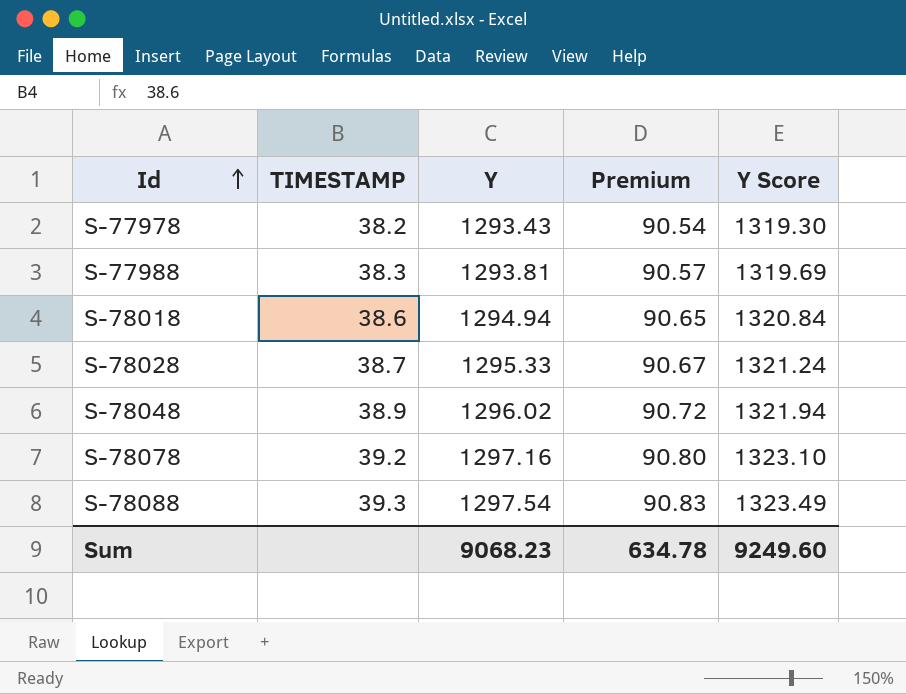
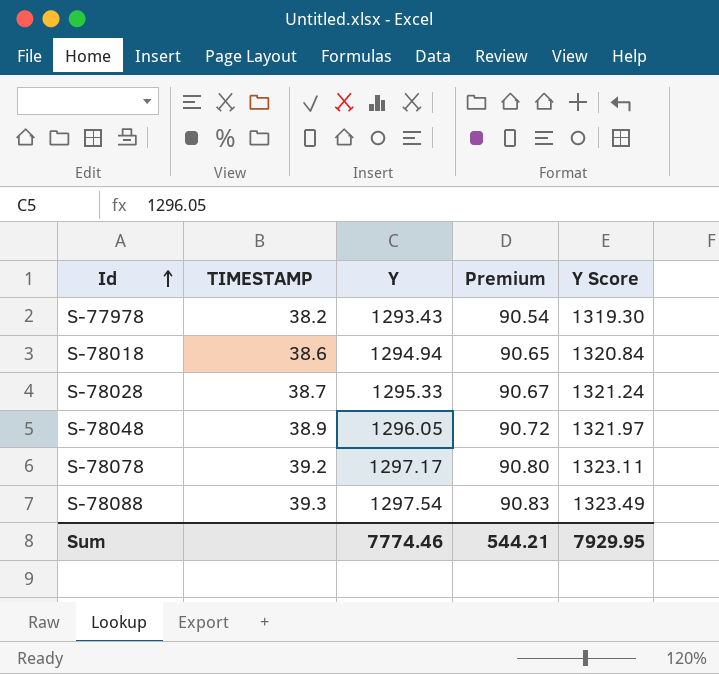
row S-77988: 38.3 | 1293.81 | 90.57 | 1319.69 -> none
S-78048 | Y: 1296.02 -> 1296.05
S-78048 | Y Score: 1321.94 -> 1321.97
S-78078 | Y: 1297.16 -> 1297.17
S-78078 | Y Score: 1323.10 -> 1323.11
Sum | Y: 9068.23 -> 7774.46
Sum | Premium: 634.78 -> 544.21
Sum | Y Score: 9249.60 -> 7929.95

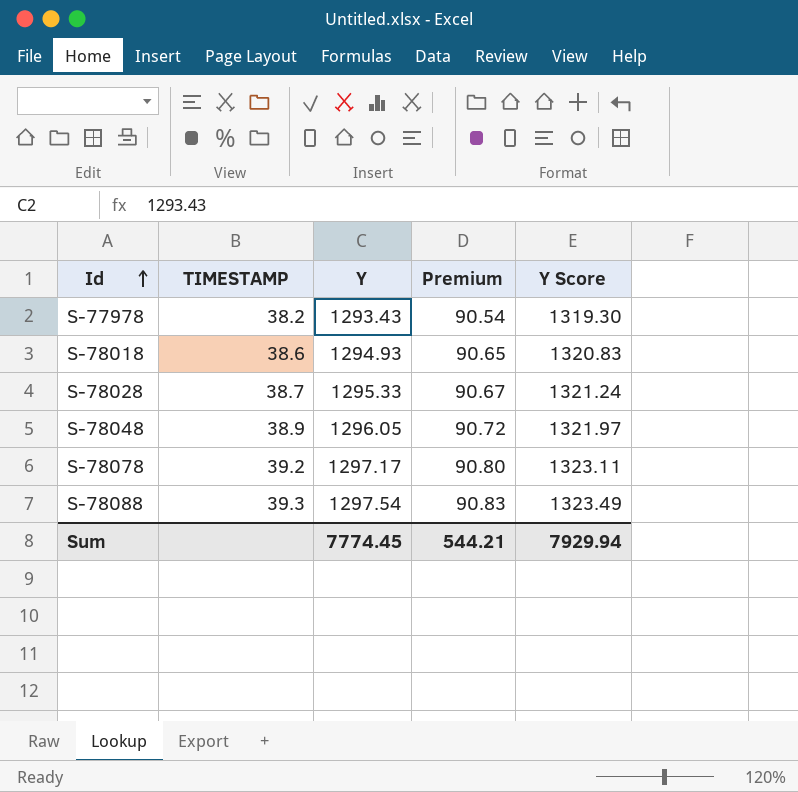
S-78018 | Y: 1294.94 -> 1294.93
S-78018 | Y Score: 1320.84 -> 1320.83
Sum | Y: 7774.46 -> 7774.45
Sum | Y Score: 7929.95 -> 7929.94

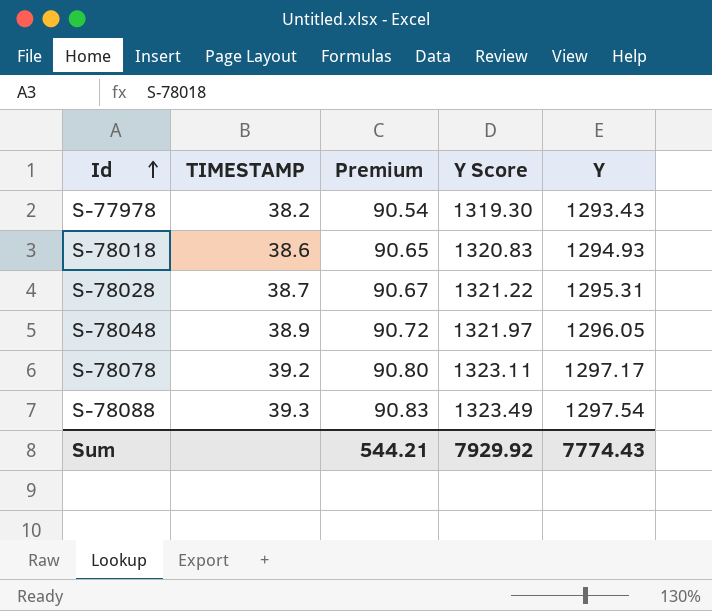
column Y | position: 3 -> 5
S-78028 | Y Score: 1321.24 -> 1321.22
S-78028 | Y: 1295.33 -> 1295.31
Sum | Y Score: 7929.94 -> 7929.92
Sum | Y: 7774.45 -> 7774.43

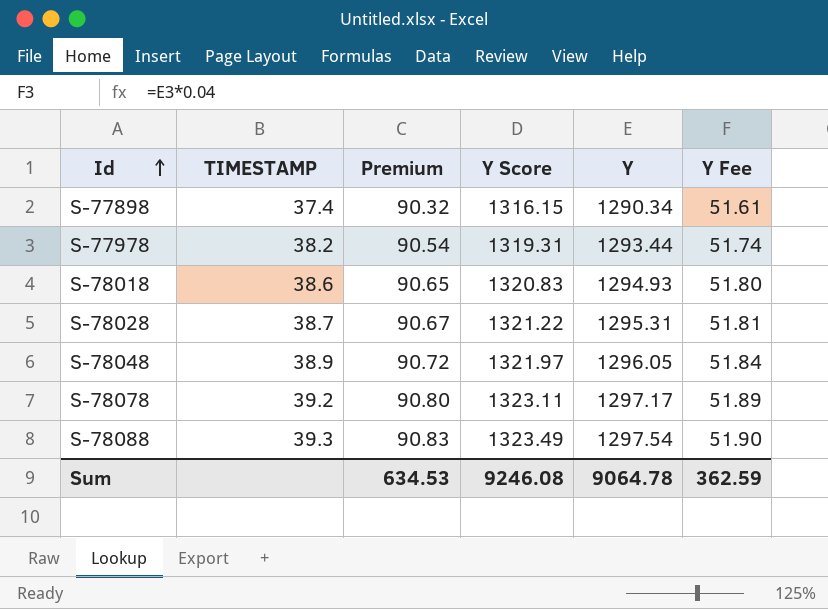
column Y Fee | formula: none -> [Y] * 0.04
row S-77898: none -> 37.4 | 90.32 | 1316.15 | 1290.34 | 51.61
S-77978 | Y Score: 1319.30 -> 1319.31
S-77978 | Y: 1293.43 -> 1293.44
Sum | Premium: 544.21 -> 634.53
Sum | Y Score: 7929.92 -> 9246.08
Sum | Y: 7774.43 -> 9064.78

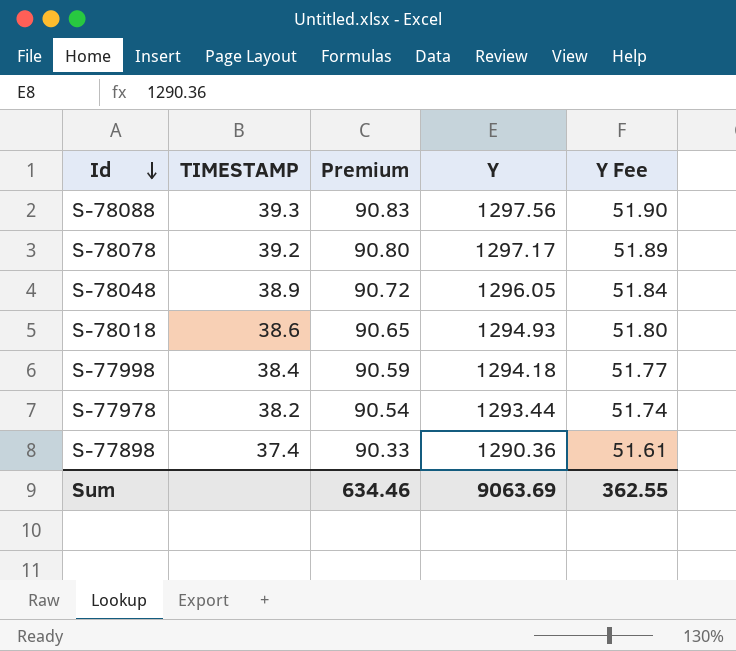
row order: Id ascending -> Id descending
column Y Score | formula: [Y] * 1.02 -> none
row S-78028: 38.7 | 90.67 | 1321.22 | 1295.31 | 51.81 -> none
S-78088 | Y: 1297.54 -> 1297.56
row S-77998: none -> 38.4 | 90.59 | 1294.18 | 51.77
S-77898 | Premium: 90.32 -> 90.33
S-77898 | Y: 1290.34 -> 1290.36
Sum | Premium: 634.53 -> 634.46
Sum | Y: 9064.78 -> 9063.69
Sum | Y Fee: 362.59 -> 362.55

